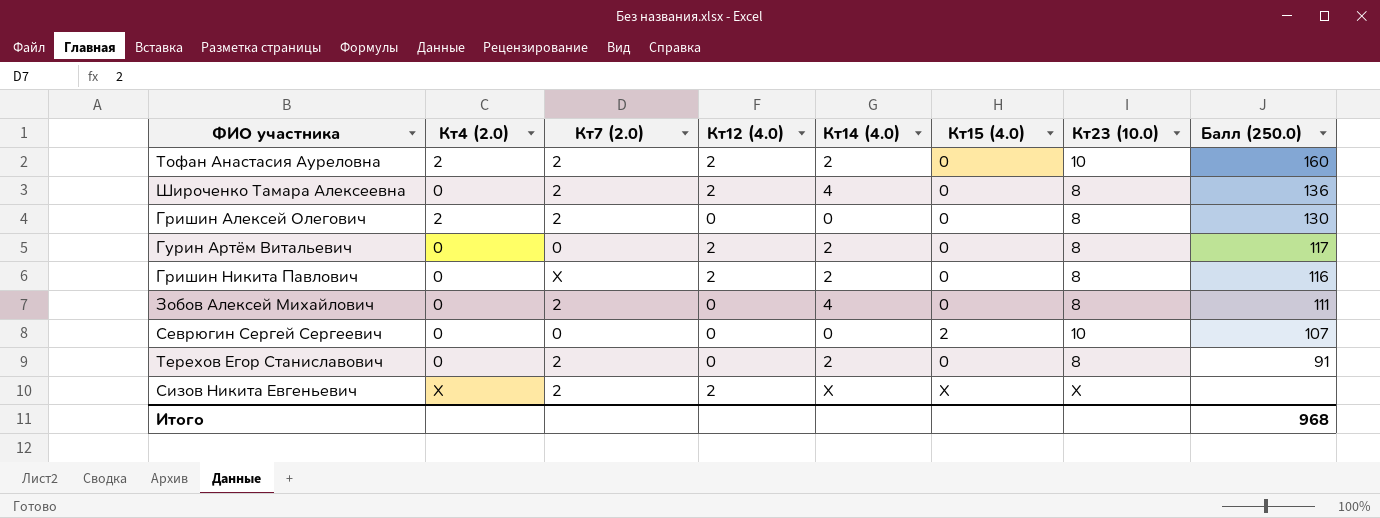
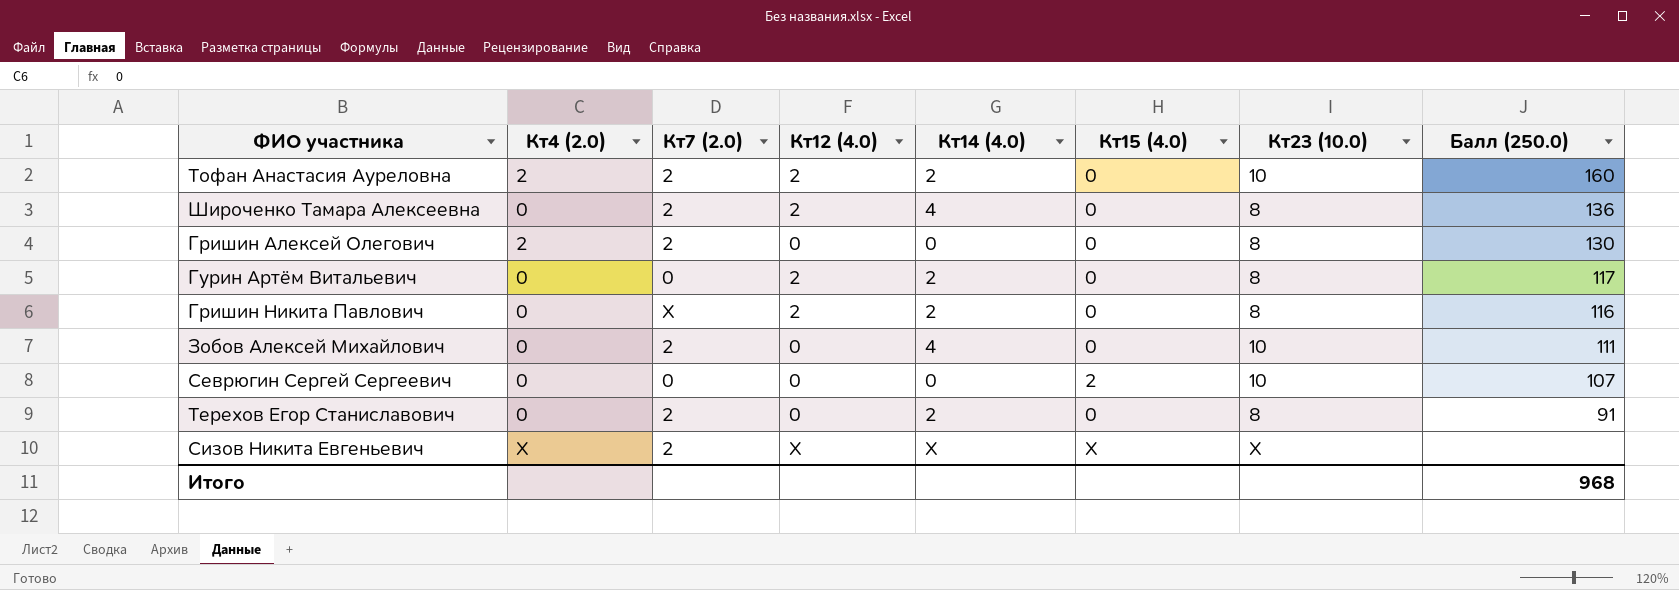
Зобов Алексей Михайлович | Кт23 (10.0): 8 -> 10
Сизов Никита Евгеньевич | Кт12 (4.0): 2 -> X

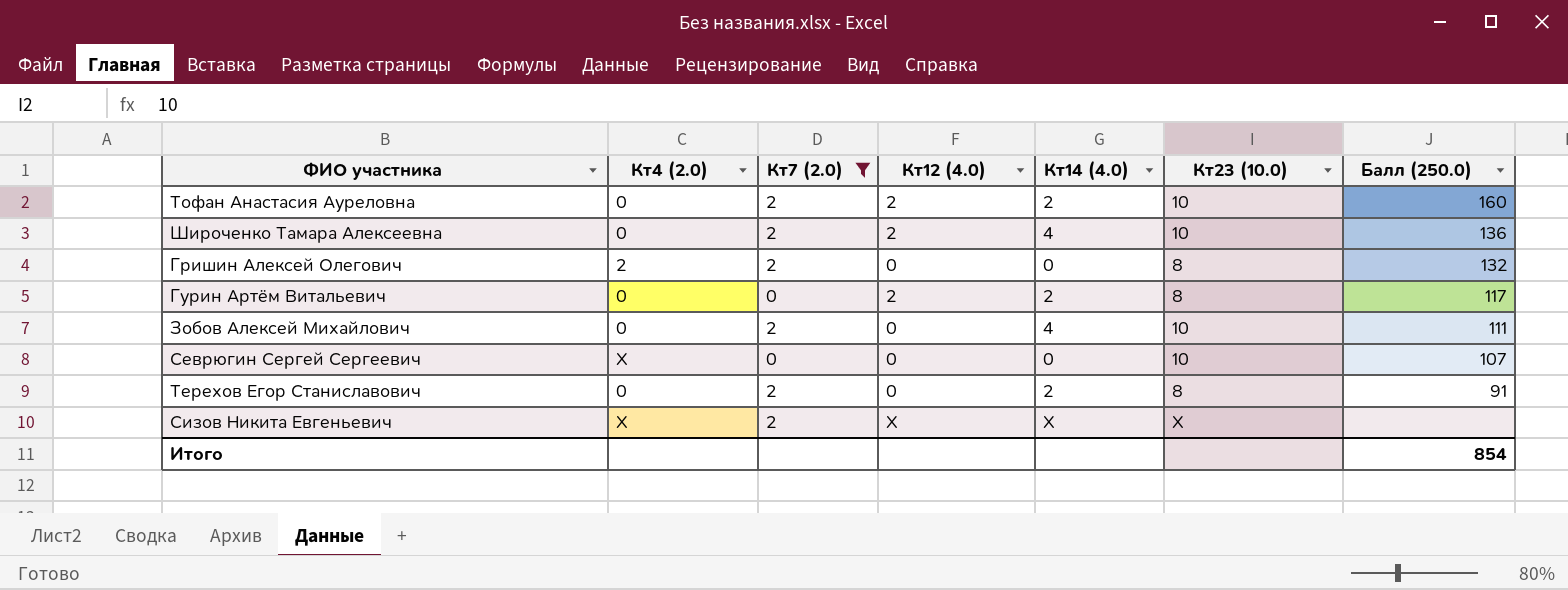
filter: none -> Кт7 (2.0) != X
column Кт15 (4.0) | position: 6 -> none
Тофан Анастасия Ауреловна | Кт4 (2.0): 2 -> 0
Широченко Тамара Алексеевна | Кт23 (10.0): 8 -> 10
Гришин Алексей Олегович | Балл (250.0): 130 -> 132
Севрюгин Сергей Сергеевич | Кт4 (2.0): 0 -> X
Итого | Балл (250.0): 968 -> 854

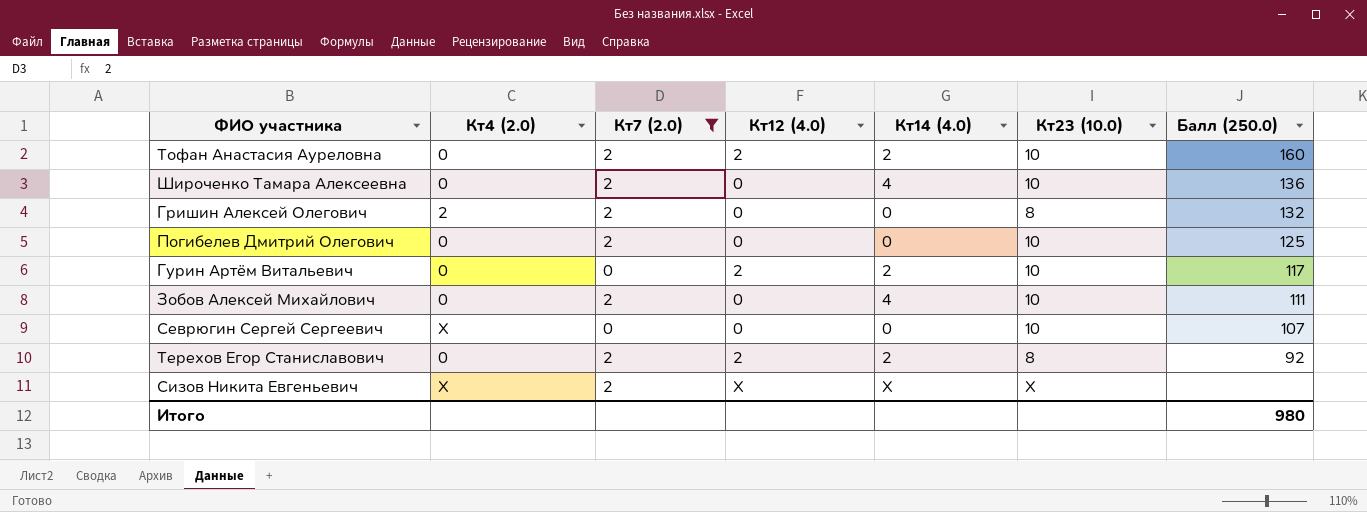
Широченко Тамара Алексеевна | Кт12 (4.0): 2 -> 0
row Погибелев Дмитрий Олегович: none -> 0 | 2 | 0 | 0 | 10 | 125
Гурин Артём Витальевич | Кт23 (10.0): 8 -> 10
Терехов Егор Станиславович | Кт12 (4.0): 0 -> 2
Терехов Егор Станиславович | Балл (250.0): 91 -> 92
Итого | Балл (250.0): 854 -> 980

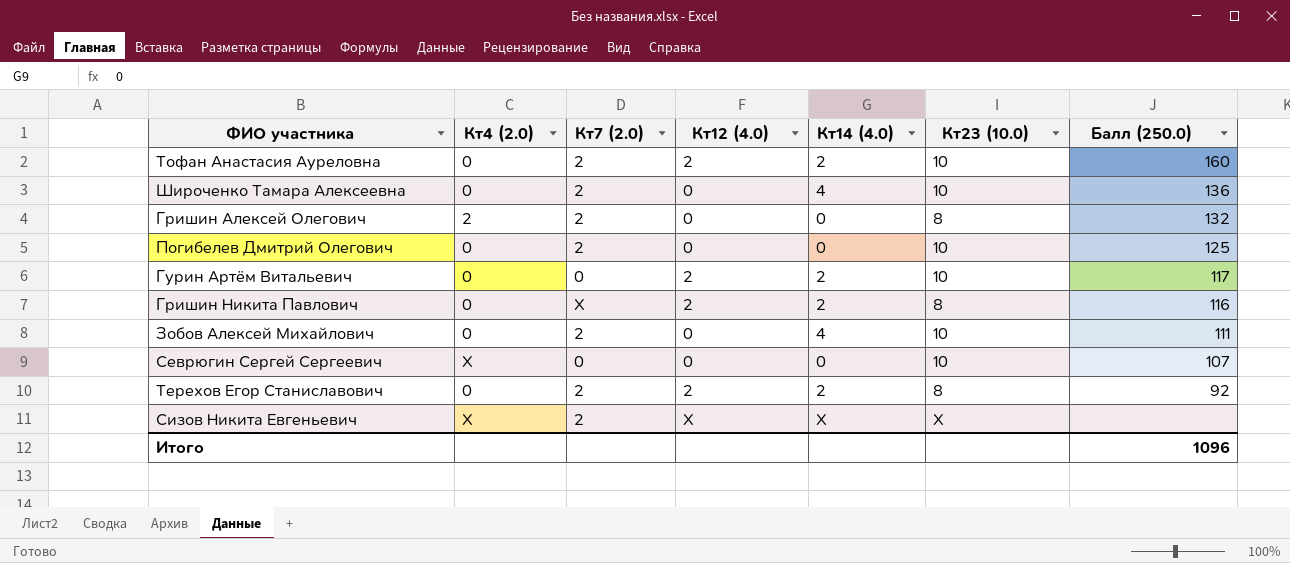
filter: Кт7 (2.0) != X -> none
Итого | Балл (250.0): 980 -> 1096

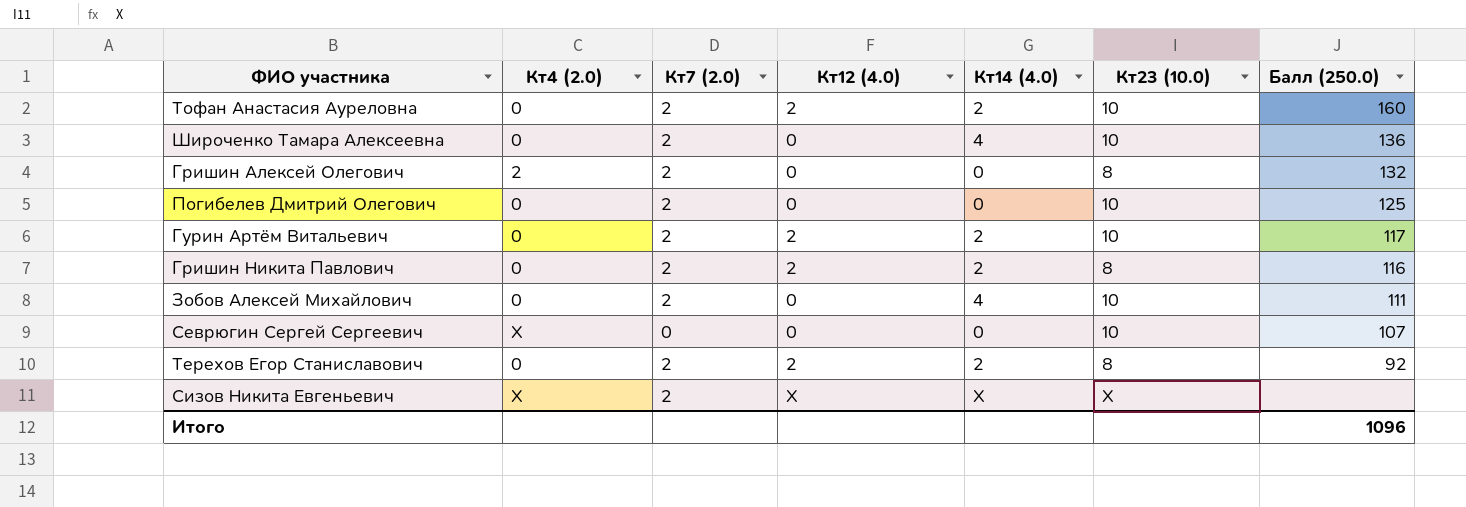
Гурин Артём Витальевич | Кт7 (2.0): 0 -> 2
Гришин Никита Павлович | Кт7 (2.0): X -> 2

